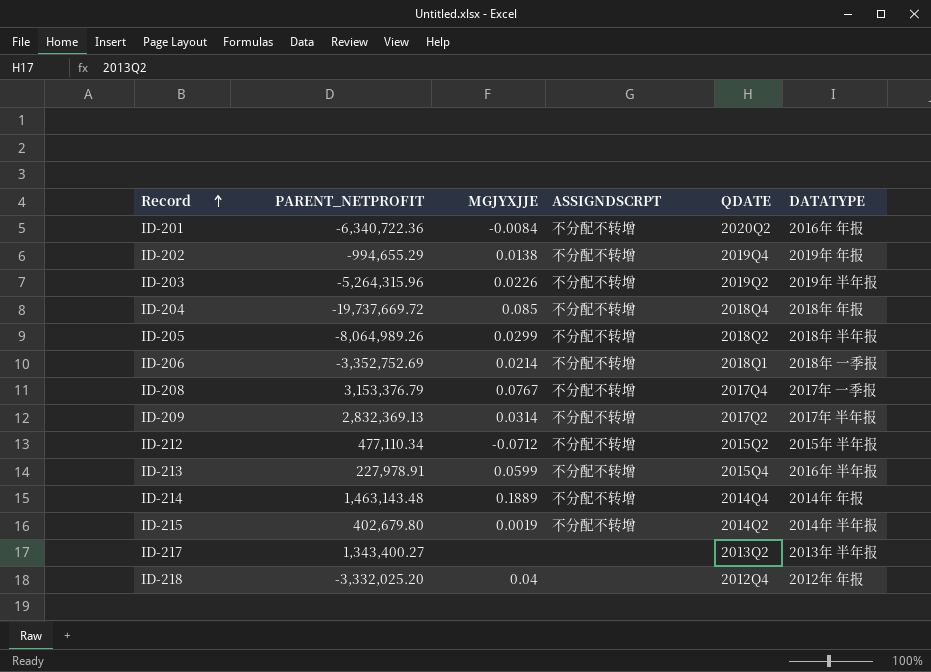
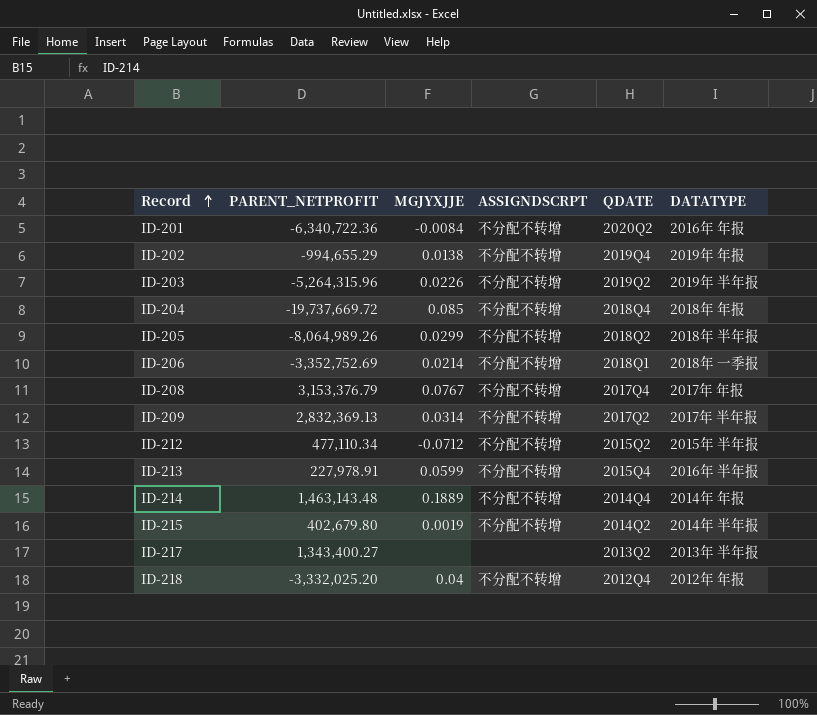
ID-208 | DATATYPE: 2017年 一季报 -> 2017年 年报
ID-218 | ASSIGNDSCRPT: none -> 不分配不转增

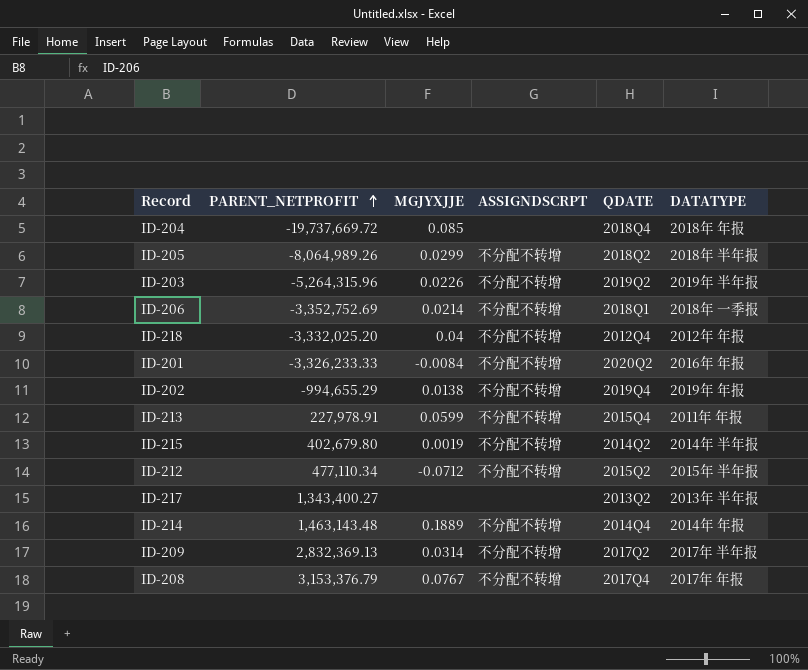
row order: Record ascending -> PARENT_NETPROFIT ascending
ID-204 | ASSIGNDSCRPT: 不分配不转增 -> none
ID-201 | PARENT_NETPROFIT: -6,340,722.36 -> -3,326,233.33
ID-213 | DATATYPE: 2016年 半年报 -> 2011年 年报

